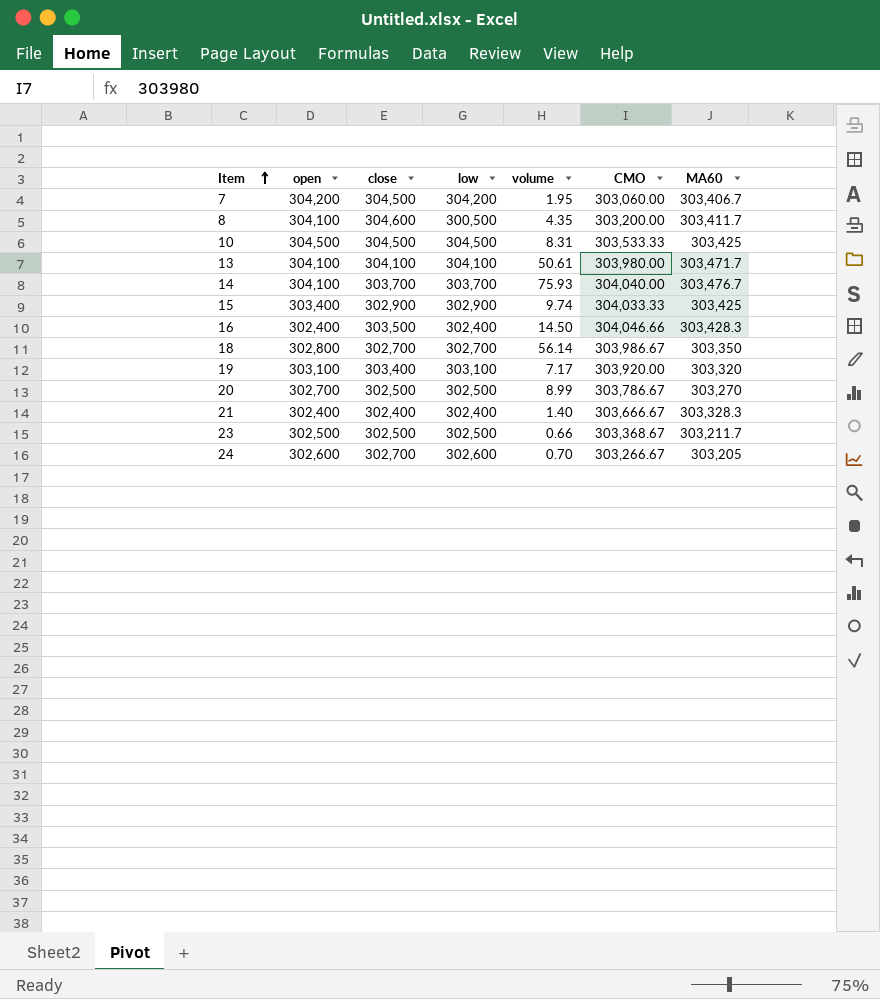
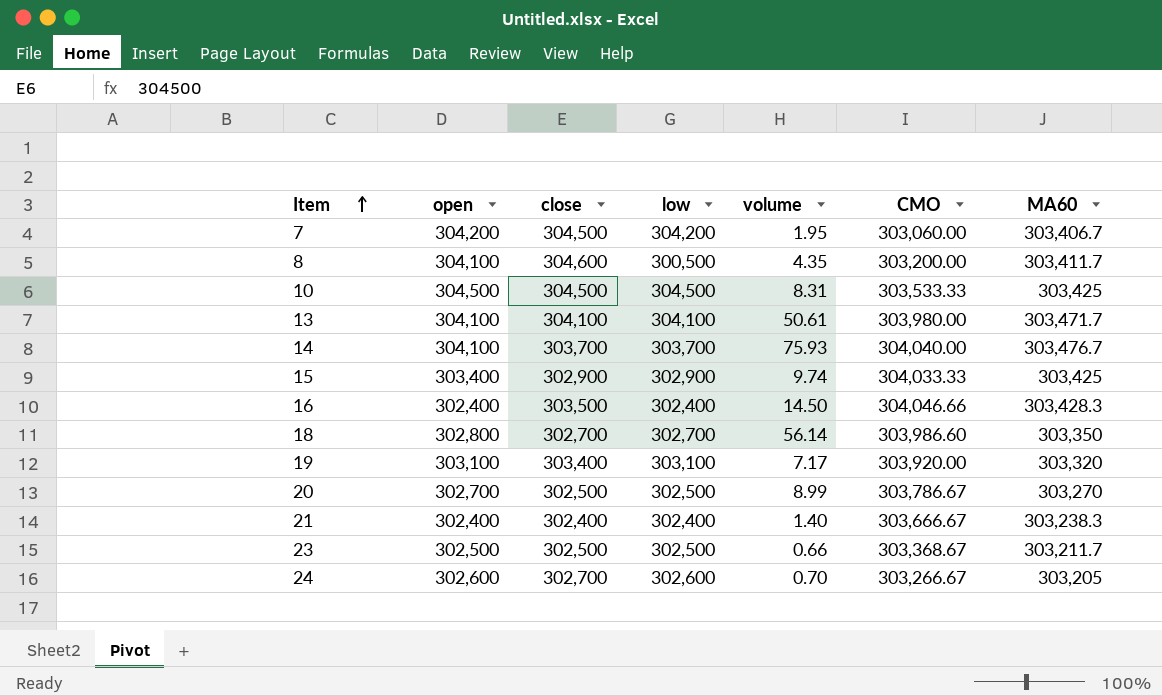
18 | CMO: 303,986.67 -> 303,986.60
21 | MA60: 303,328.3 -> 303,238.3

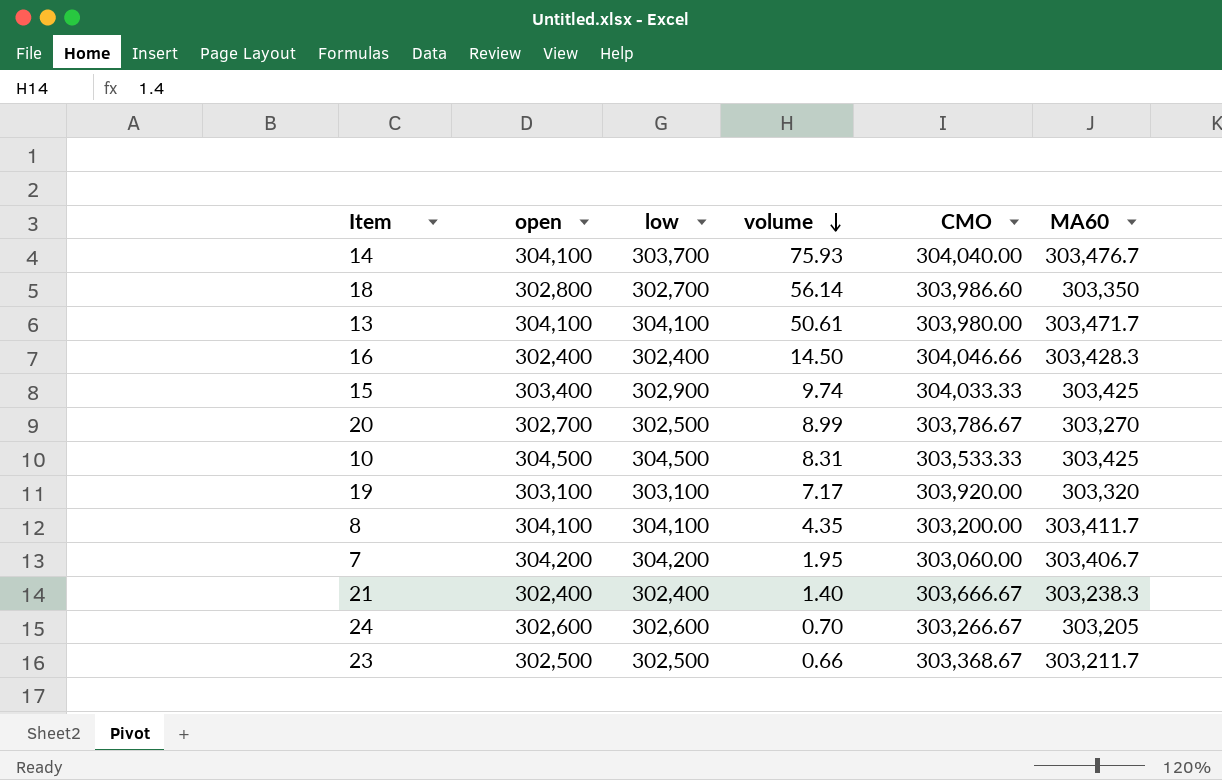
row order: Item ascending -> volume descending
column close | position: 3 -> none
8 | low: 300,500 -> 304,100

